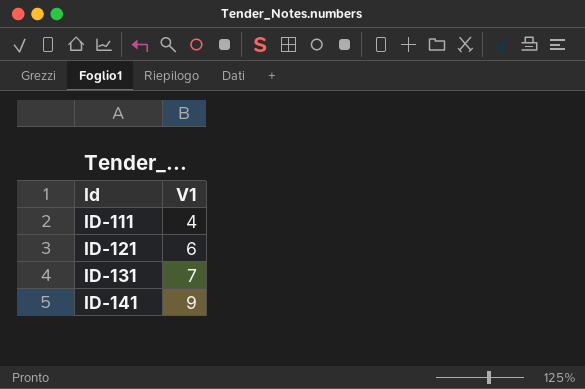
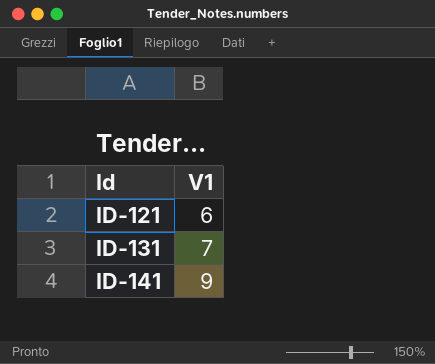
row ID-111: 4 -> none

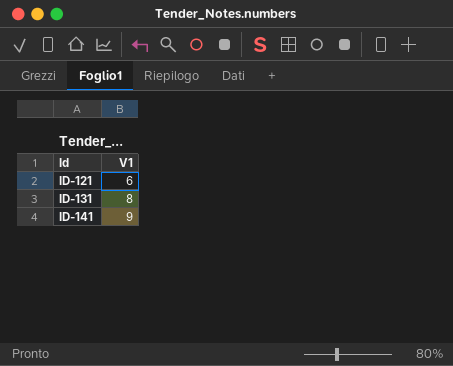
ID-131 | V1: 7 -> 8

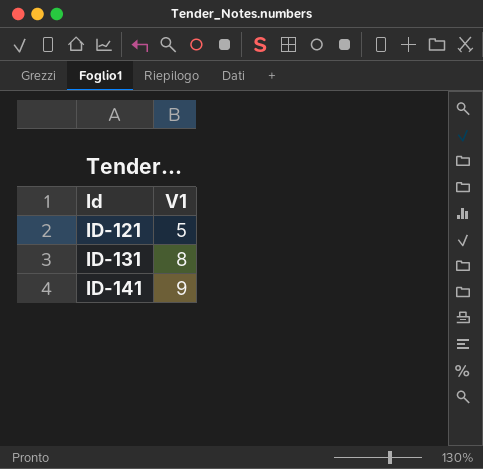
ID-121 | V1: 6 -> 5

